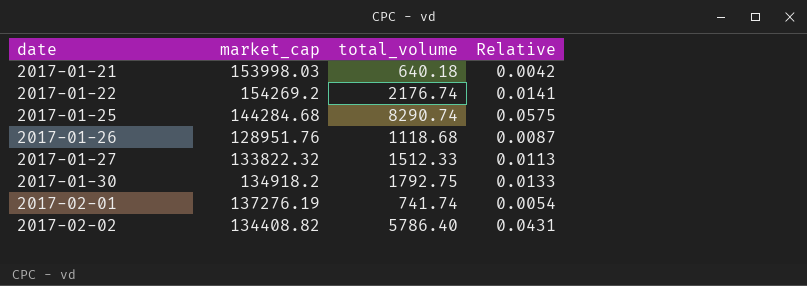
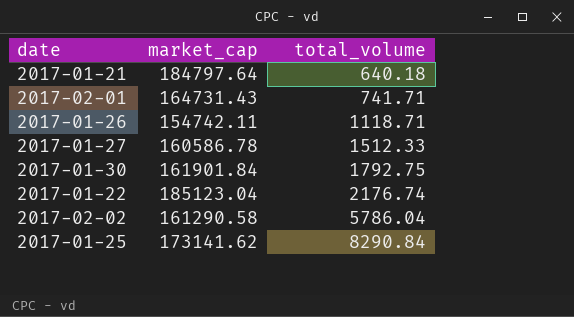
row order: date ascending -> total_volume ascending
column Relative | formula: [total_volume] / [market_cap] -> none
2017-01-21 | market_cap: 153998.03 -> 184797.64
2017-02-01 | market_cap: 137276.19 -> 164731.43
2017-02-01 | total_volume: 741.74 -> 741.71
2017-01-26 | market_cap: 128951.76 -> 154742.11
2017-01-26 | total_volume: 1118.68 -> 1118.71
2017-01-27 | market_cap: 133822.32 -> 160586.78
2017-01-30 | market_cap: 134918.2 -> 161901.84
2017-01-22 | market_cap: 154269.2 -> 185123.04
2017-02-02 | market_cap: 134408.82 -> 161290.58
2017-02-02 | total_volume: 5786.40 -> 5786.04
2017-01-25 | market_cap: 144284.68 -> 173141.62
2017-01-25 | total_volume: 8290.74 -> 8290.84

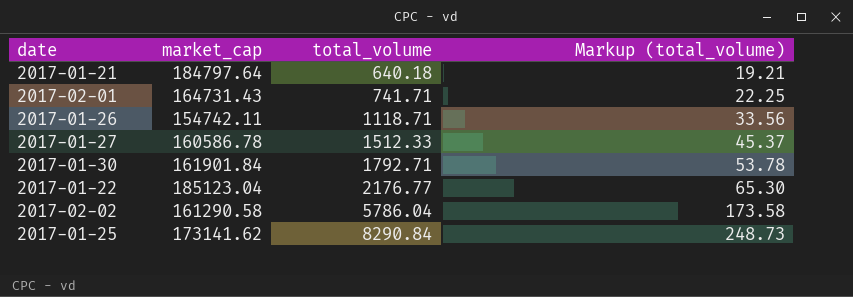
column Markup (total_volume) | formula: none -> [total_volume] * 0.03
2017-01-30 | total_volume: 1792.75 -> 1792.71
2017-01-22 | total_volume: 2176.74 -> 2176.77

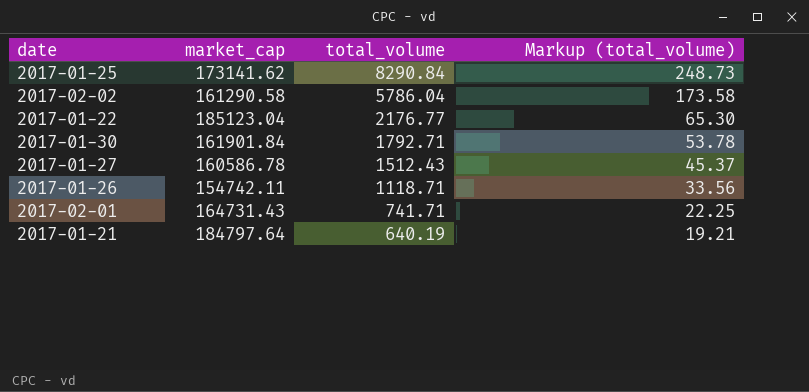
row order: total_volume ascending -> total_volume descending
2017-01-27 | total_volume: 1512.33 -> 1512.43
2017-01-21 | total_volume: 640.18 -> 640.19

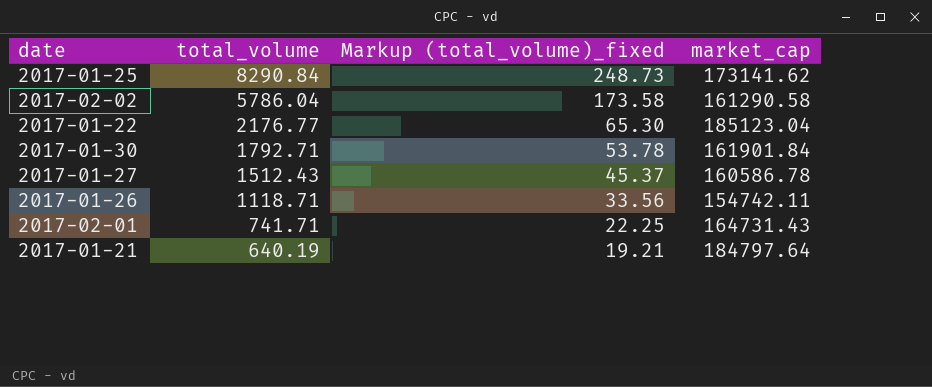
column name: Markup (total_volume) -> Markup (total_volume)_fixed
column market_cap | position: 2 -> 4

